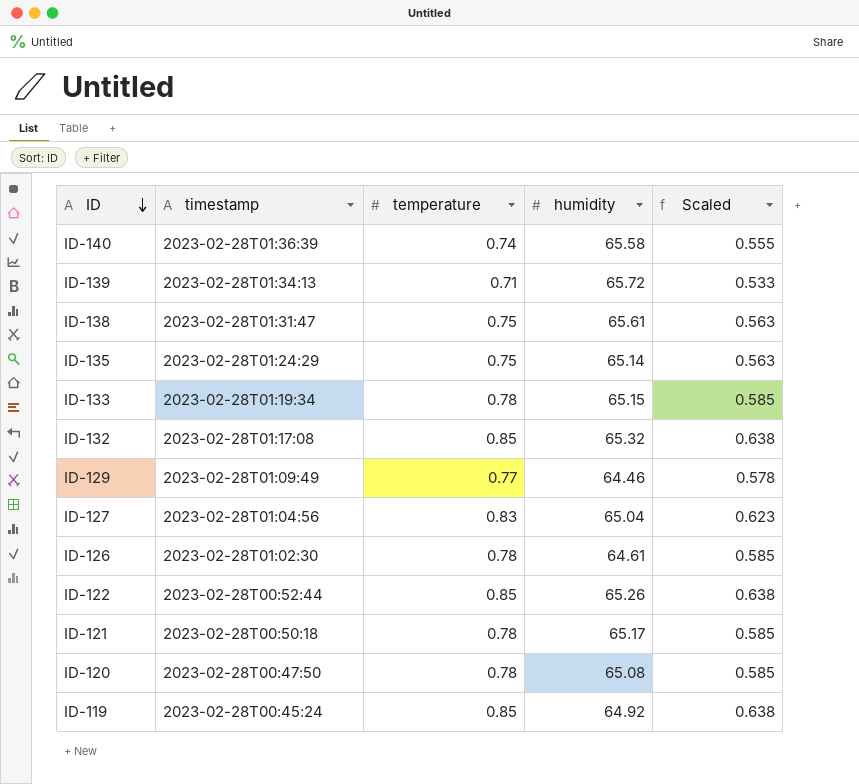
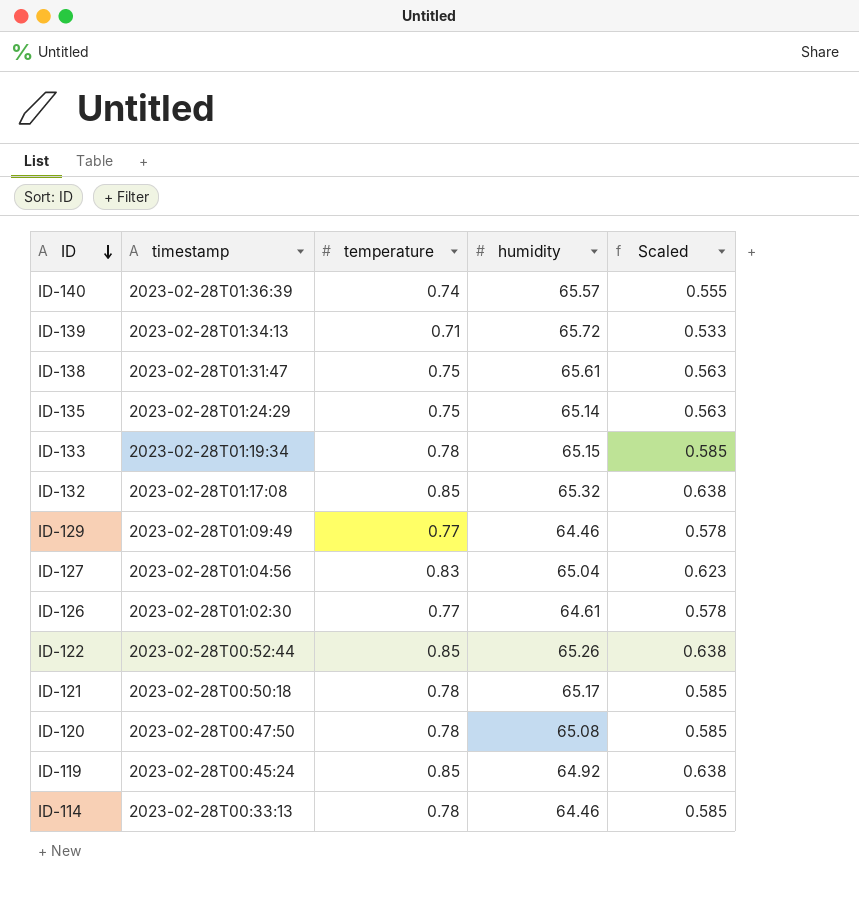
ID-140 | humidity: 65.58 -> 65.57
ID-126 | temperature: 0.78 -> 0.77
ID-126 | Scaled: 0.585 -> 0.578
row ID-114: none -> 2023-02-28T00:33:13 | 0.78 | 64.46 | 0.585

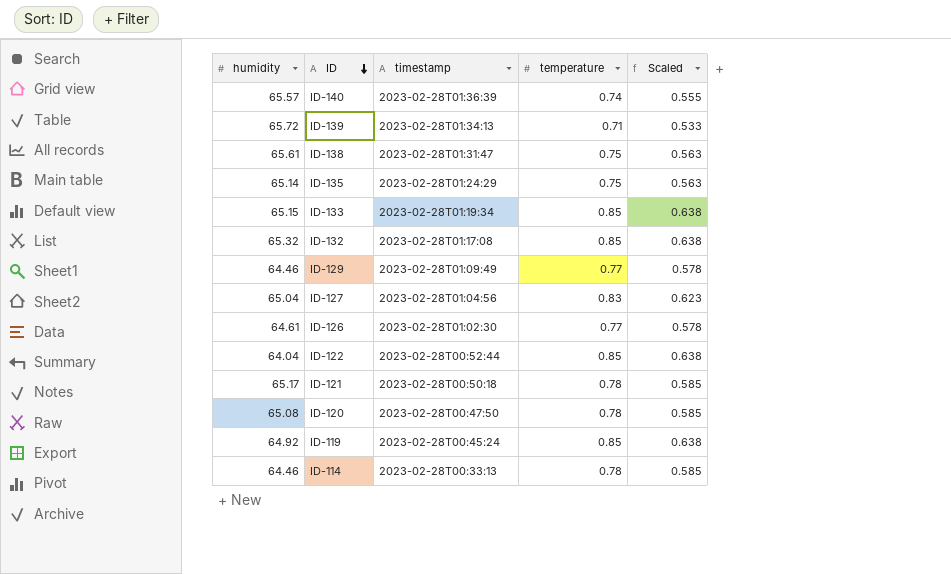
column humidity | position: 4 -> 1
ID-133 | temperature: 0.78 -> 0.85
ID-133 | Scaled: 0.585 -> 0.638
ID-122 | humidity: 65.26 -> 64.04

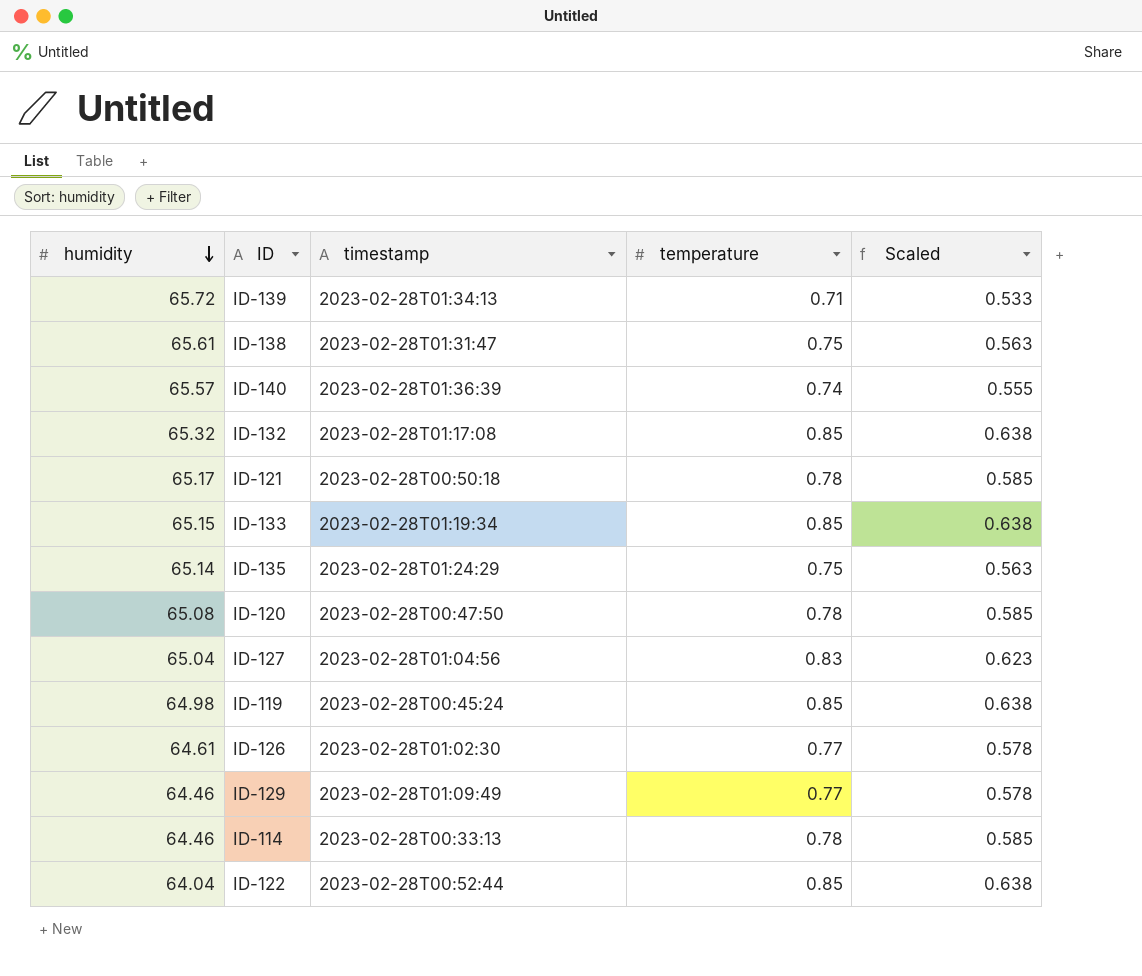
row order: ID descending -> humidity descending
ID-119 | humidity: 64.92 -> 64.98

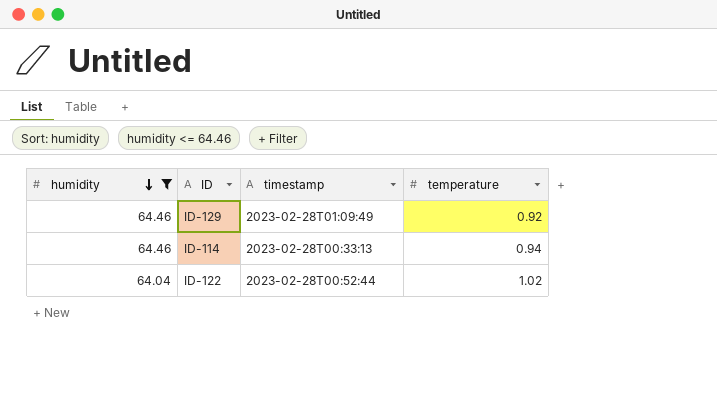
filter: none -> humidity <= 64.46
column Scaled | formula: [temperature] * 0.75 -> none
ID-129 | temperature: 0.77 -> 0.92
ID-114 | temperature: 0.78 -> 0.94
ID-122 | temperature: 0.85 -> 1.02

